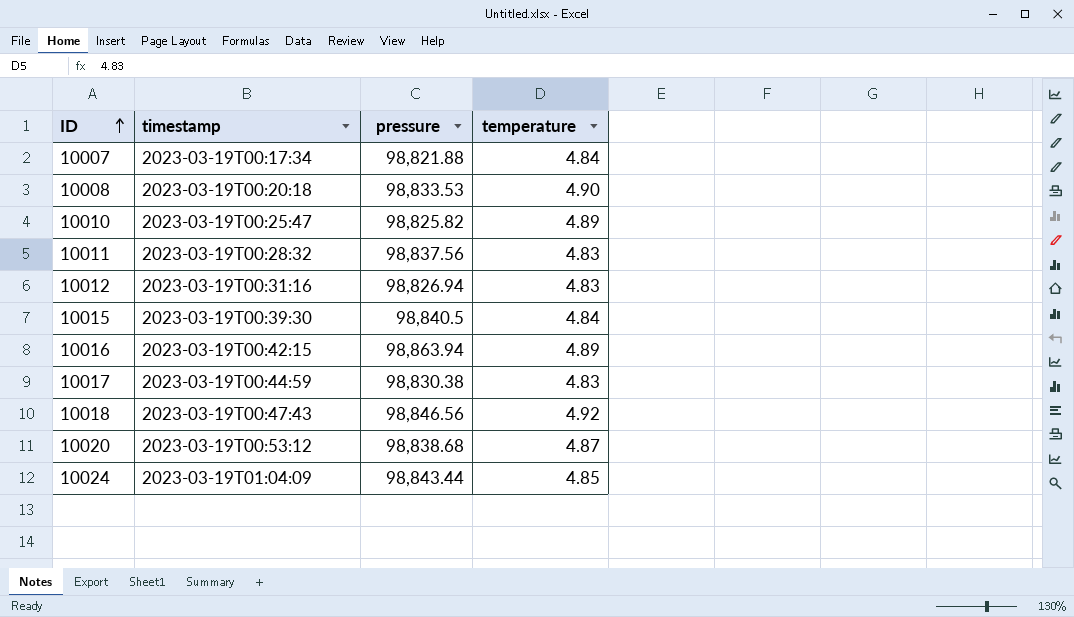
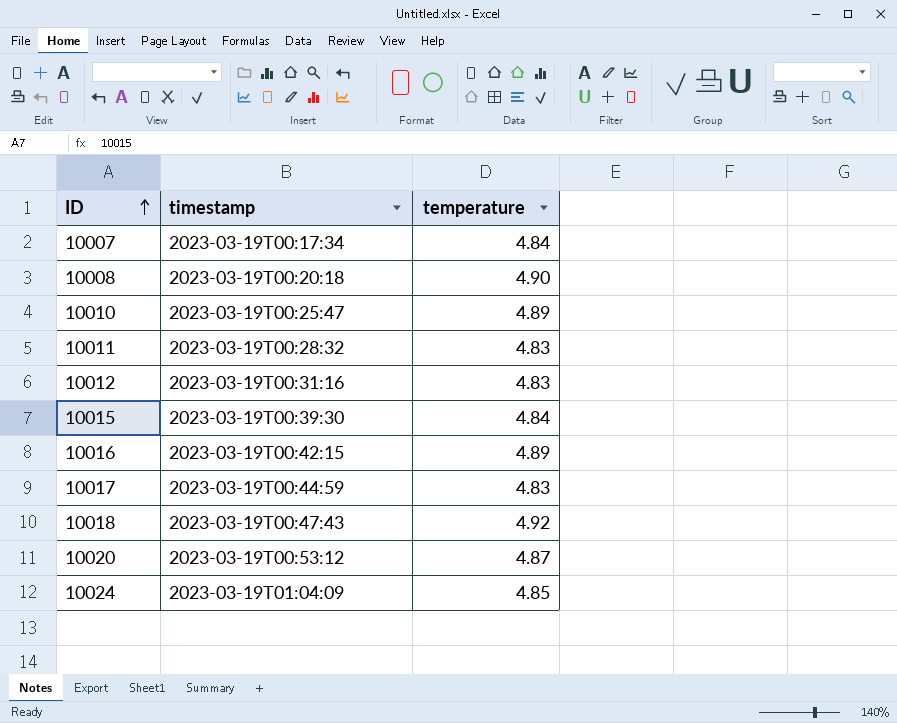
column pressure | position: 3 -> none

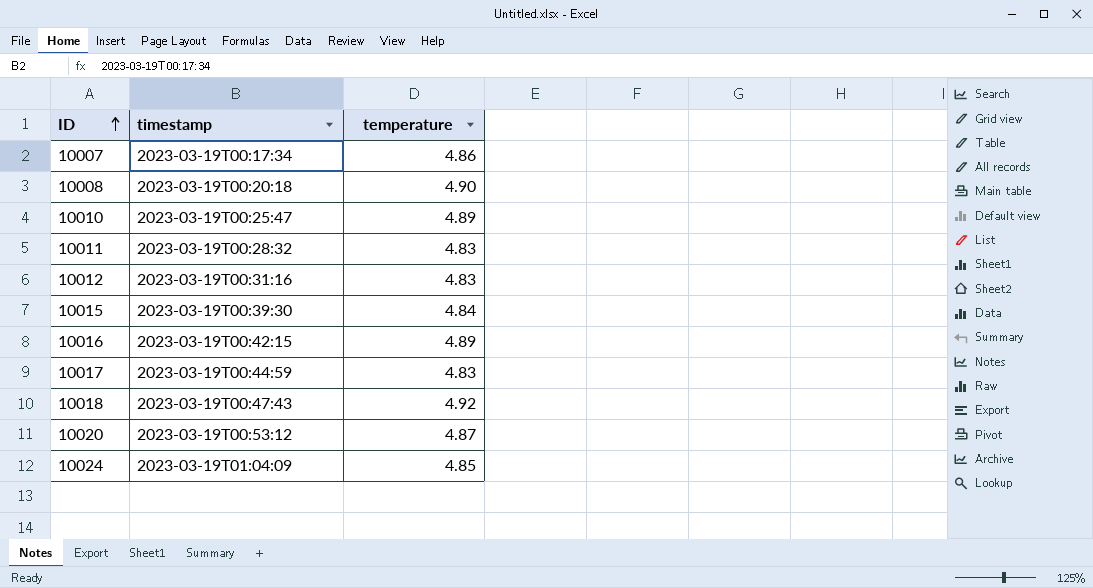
10007 | temperature: 4.84 -> 4.86

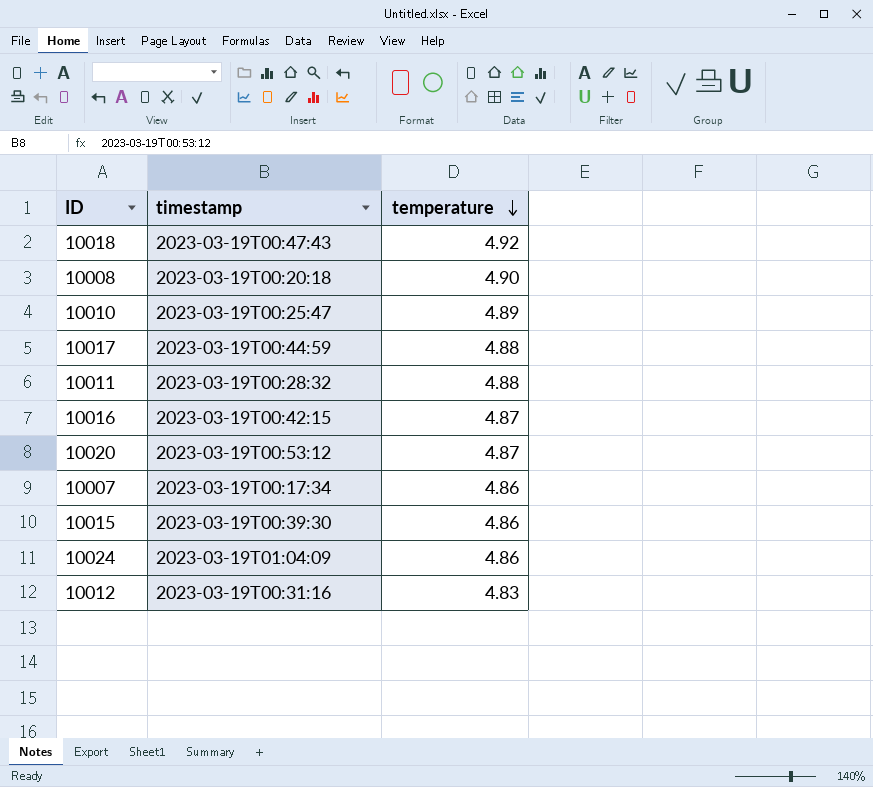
row order: ID ascending -> temperature descending
10017 | temperature: 4.83 -> 4.88
10011 | temperature: 4.83 -> 4.88
10016 | temperature: 4.89 -> 4.87
10015 | temperature: 4.84 -> 4.86
10024 | temperature: 4.85 -> 4.86

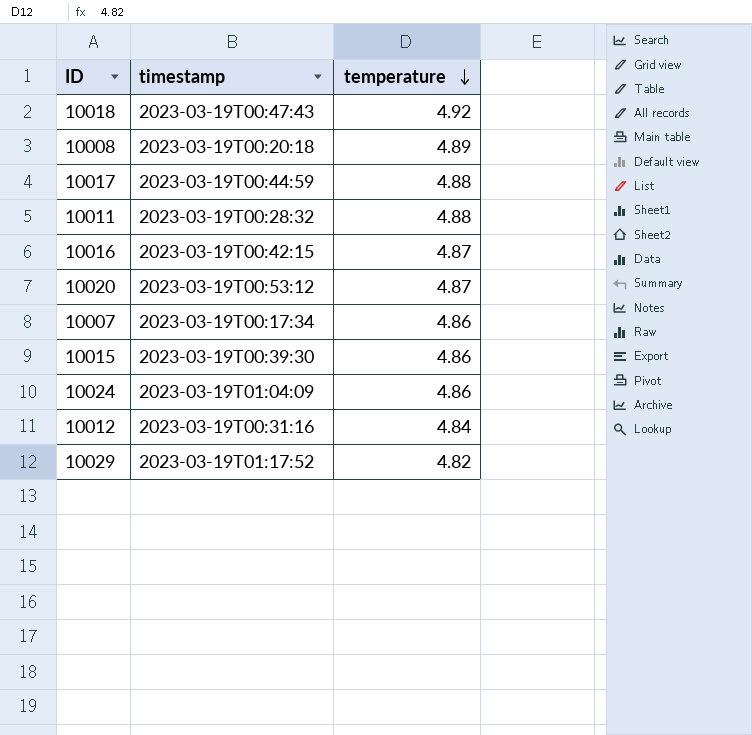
row 10010: 2023-03-19T00:25:47 | 4.89 -> none
10008 | temperature: 4.90 -> 4.89
10012 | temperature: 4.83 -> 4.84
row 10029: none -> 2023-03-19T01:17:52 | 4.82

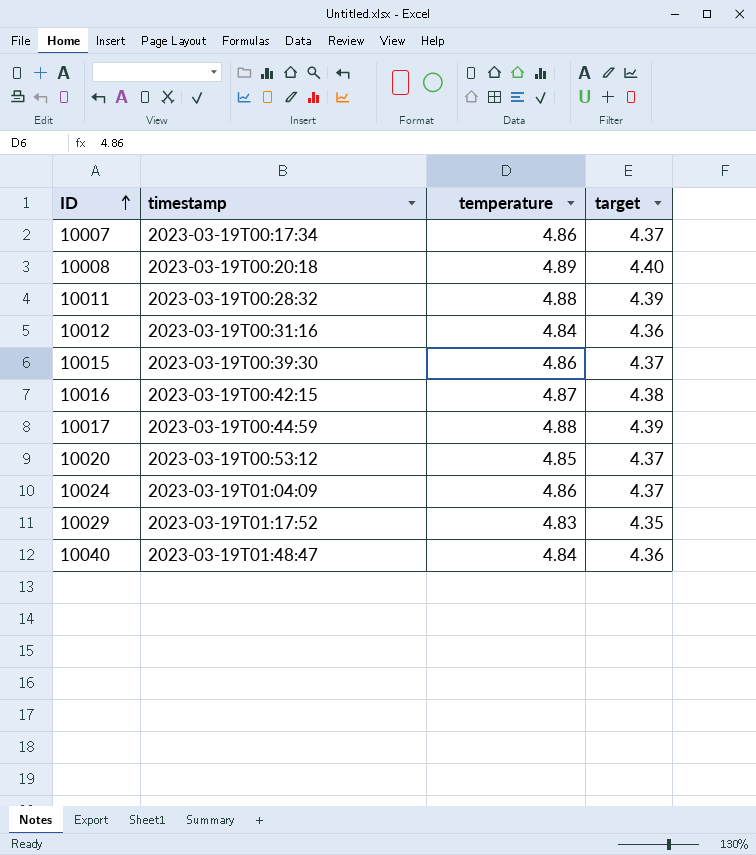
row order: temperature descending -> ID ascending
column target | formula: none -> [temperature] * 0.9
row 10018: 2023-03-19T00:47:43 | 4.92 -> none
10020 | temperature: 4.87 -> 4.85
10029 | temperature: 4.82 -> 4.83
row 10040: none -> 2023-03-19T01:48:47 | 4.84 | 4.36

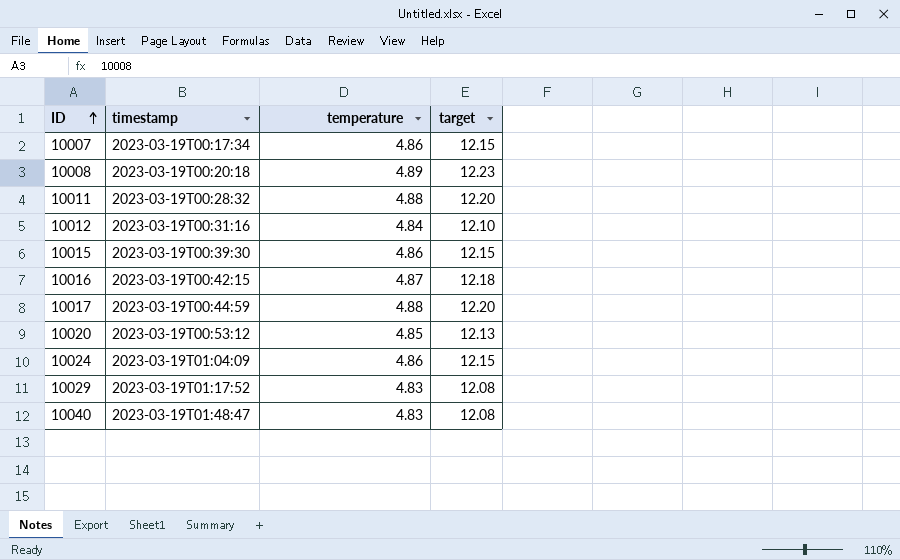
column target | formula: [temperature] * 0.9 -> [temperature] * 2.5
10040 | temperature: 4.84 -> 4.83

